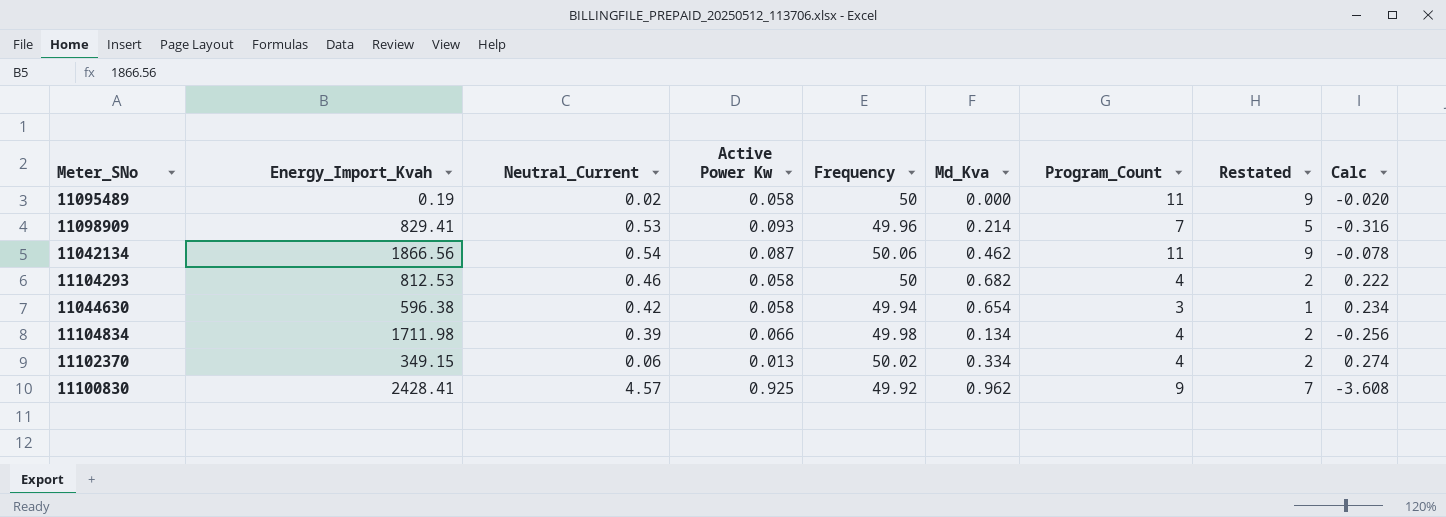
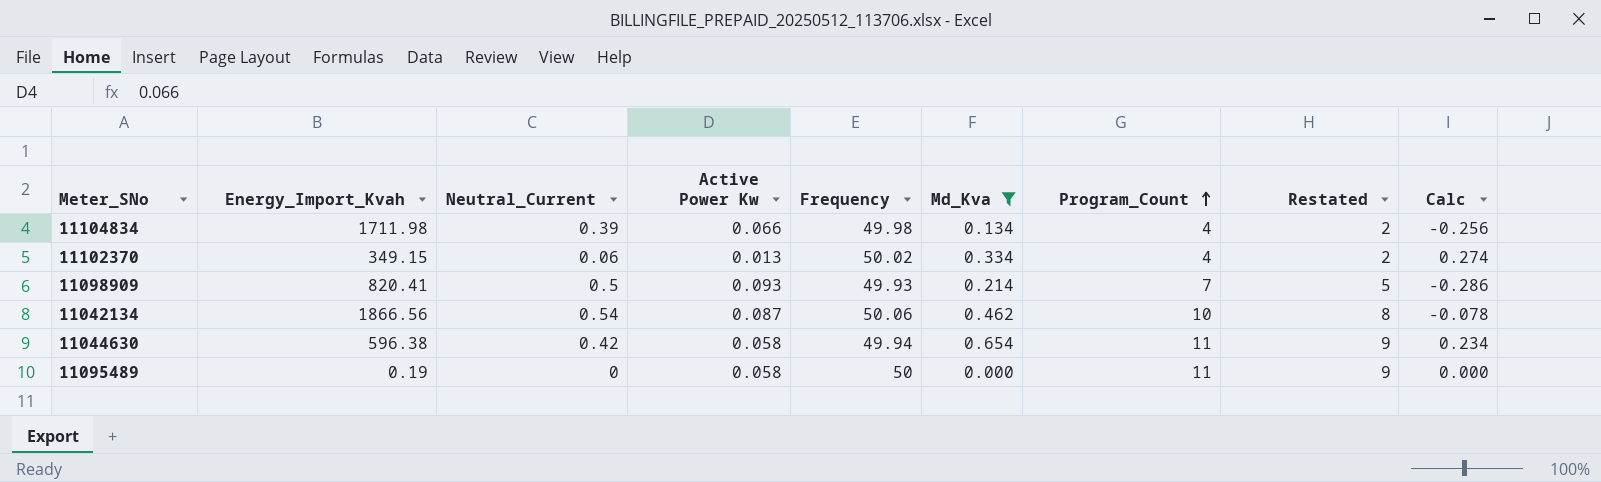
filter: none -> Md_Kva <= 0.654
row order: none -> Program_Count ascending
11098909 | Energy_Import_Kvah: 829.41 -> 820.41
11098909 | Neutral_Current: 0.53 -> 0.5
11098909 | Frequency: 49.96 -> 49.93
11098909 | Calc: -0.316 -> -0.286
11042134 | Program_Count: 11 -> 10
11042134 | Restated: 9 -> 8
11044630 | Program_Count: 3 -> 11
11044630 | Restated: 1 -> 9
11095489 | Neutral_Current: 0.02 -> 0
11095489 | Calc: -0.020 -> 0.000

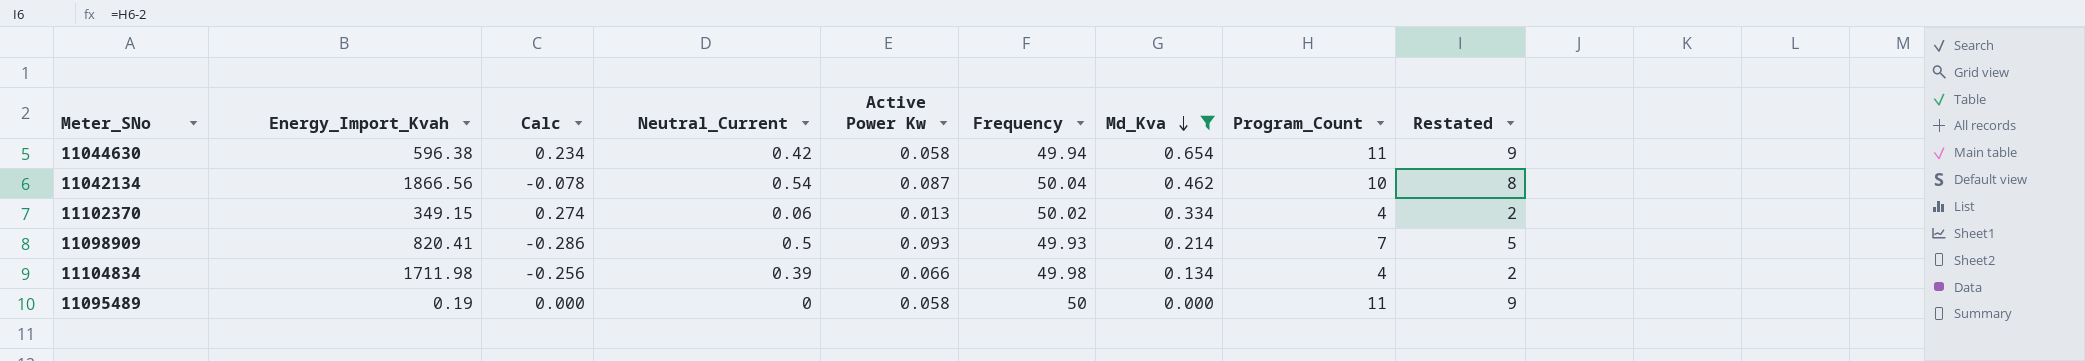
row order: Program_Count ascending -> Md_Kva descending
column Calc | position: 9 -> 3
11042134 | Frequency: 50.06 -> 50.04

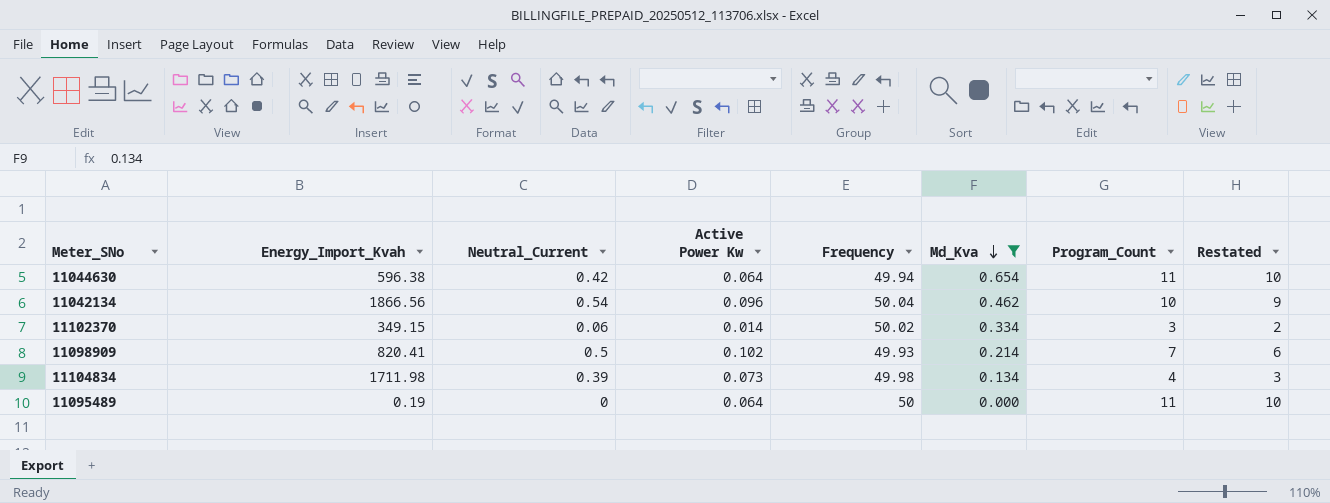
column Calc | formula: [Md_Kva] - [Neutral_Current] -> none
column Restated | formula: [Program_Count] - 2 -> [Program_Count] - 1
11044630 | Active Power Kw: 0.058 -> 0.064
11042134 | Active Power Kw: 0.087 -> 0.096
11102370 | Active Power Kw: 0.013 -> 0.014
11102370 | Program_Count: 4 -> 3
11098909 | Active Power Kw: 0.093 -> 0.102
11104834 | Active Power Kw: 0.066 -> 0.073
11095489 | Active Power Kw: 0.058 -> 0.064

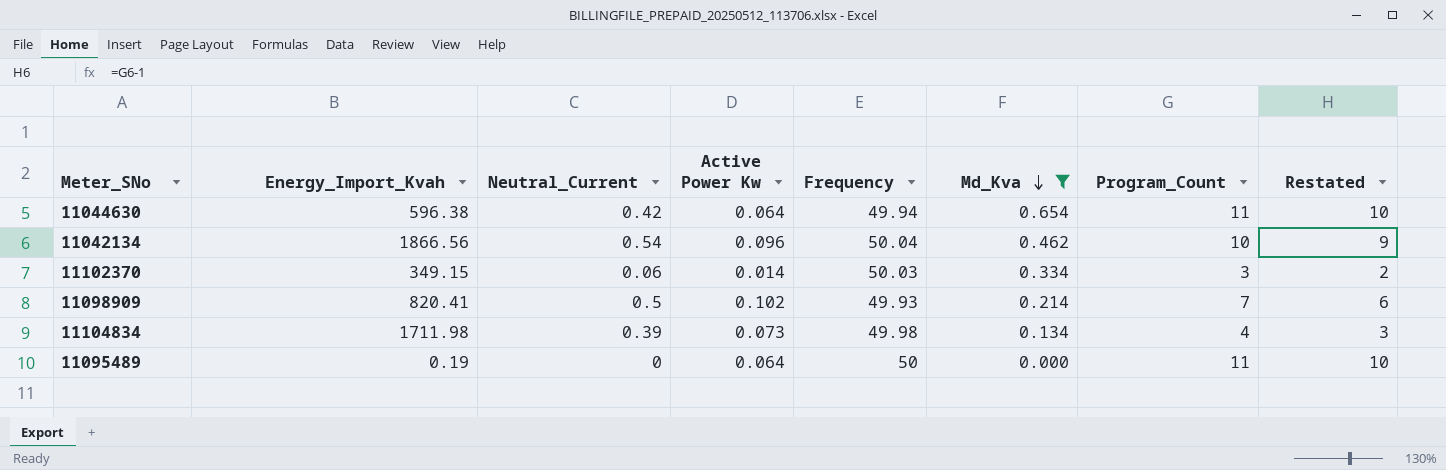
11102370 | Frequency: 50.02 -> 50.03

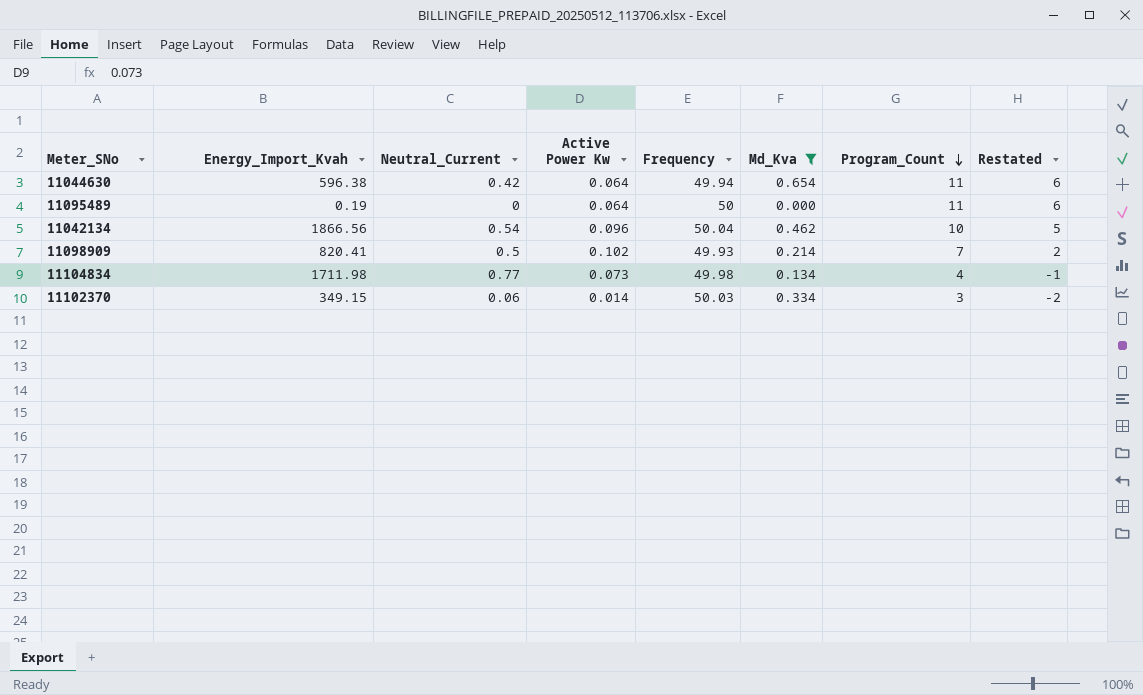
row order: Md_Kva descending -> Program_Count descending
column Restated | formula: [Program_Count] - 1 -> [Program_Count] - 5
11104834 | Neutral_Current: 0.39 -> 0.77

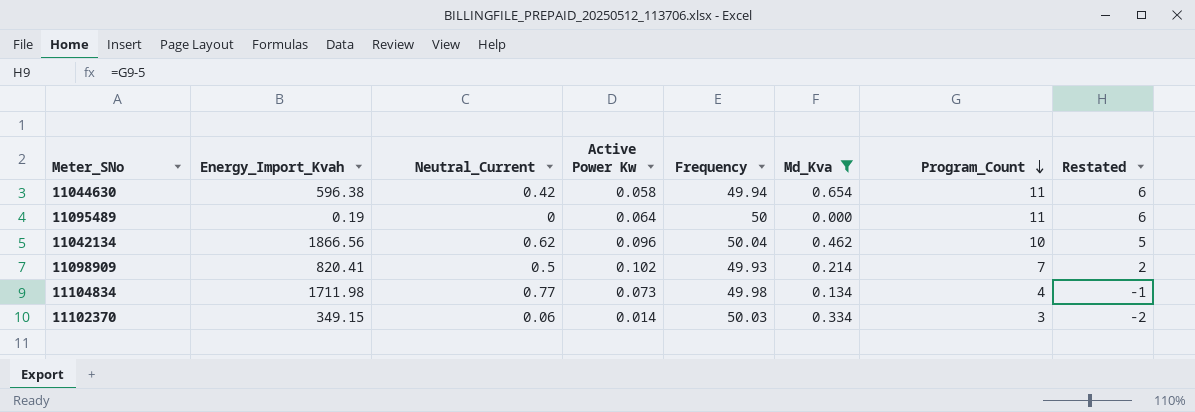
11044630 | Active Power Kw: 0.064 -> 0.058
11042134 | Neutral_Current: 0.54 -> 0.62

